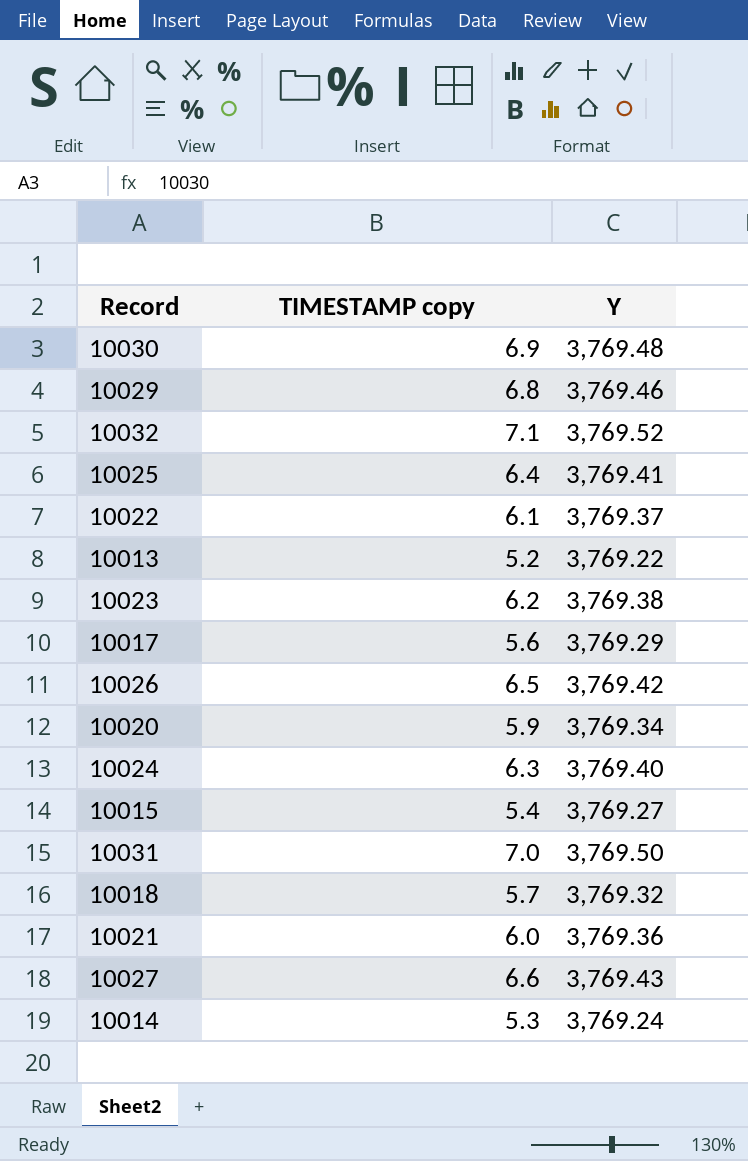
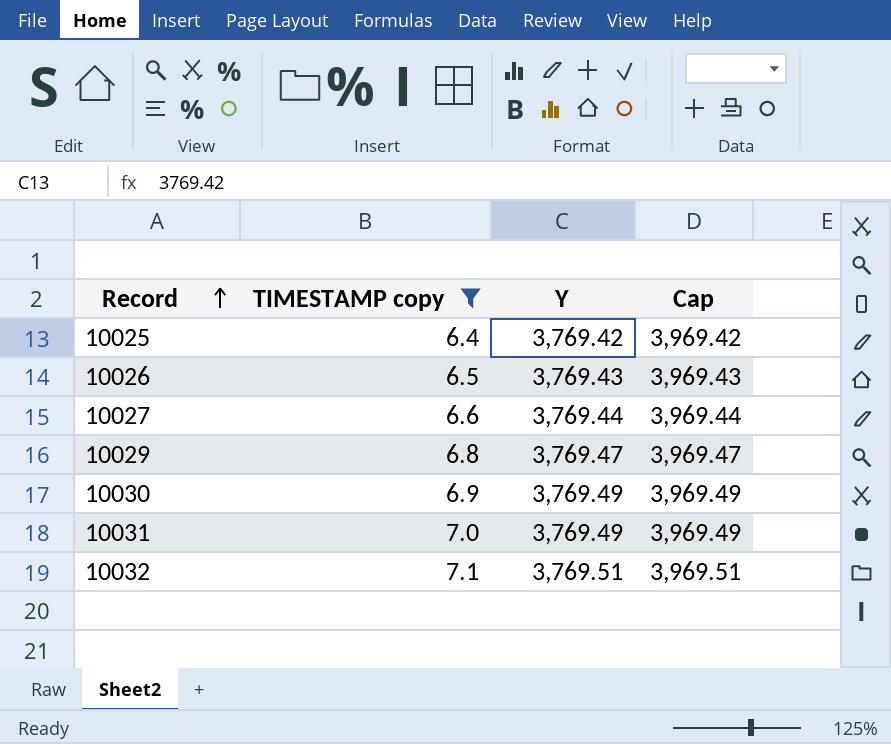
filter: none -> TIMESTAMP copy >= 6.4
row order: none -> Record ascending
column Cap | formula: none -> [Y] + 200
10025 | Y: 3,769.41 -> 3,769.42
10026 | Y: 3,769.42 -> 3,769.43
10027 | Y: 3,769.43 -> 3,769.44
10029 | Y: 3,769.46 -> 3,769.47
10030 | Y: 3,769.48 -> 3,769.49
10031 | Y: 3,769.50 -> 3,769.49
10032 | Y: 3,769.52 -> 3,769.51

